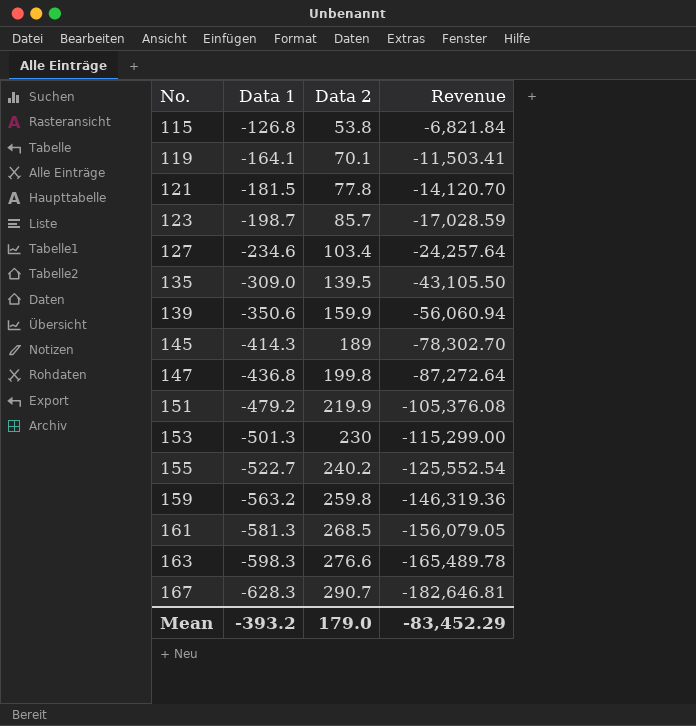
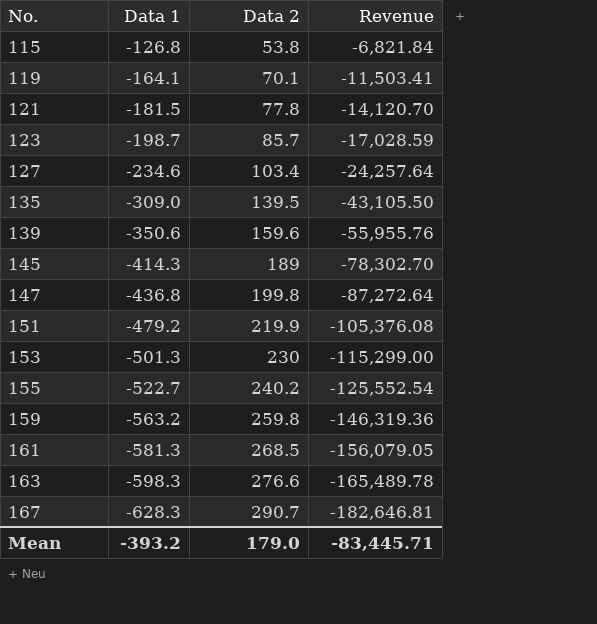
139 | Data 2: 159.9 -> 159.6
139 | Revenue: -56,060.94 -> -55,955.76
Mean | Revenue: -83,452.29 -> -83,445.71

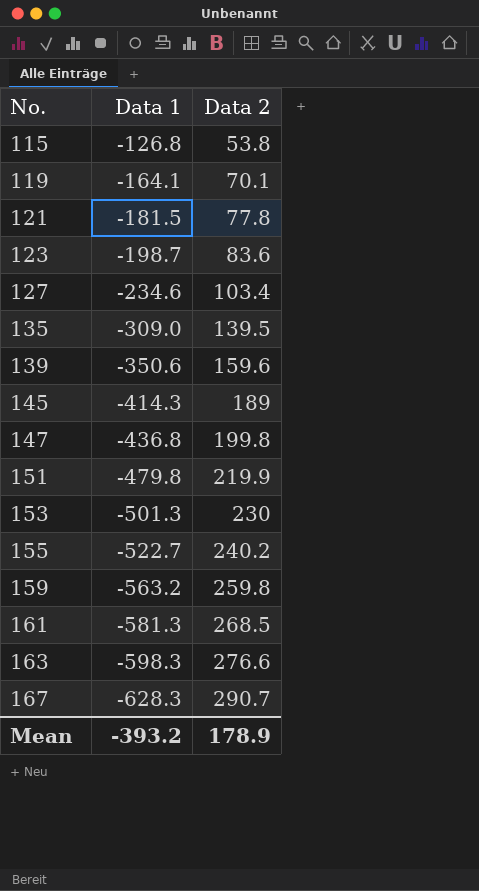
column Revenue | formula: [Data 1] * [Data 2] -> none
123 | Data 2: 85.7 -> 83.6
151 | Data 1: -479.2 -> -479.8
Mean | Data 2: 179.0 -> 178.9

